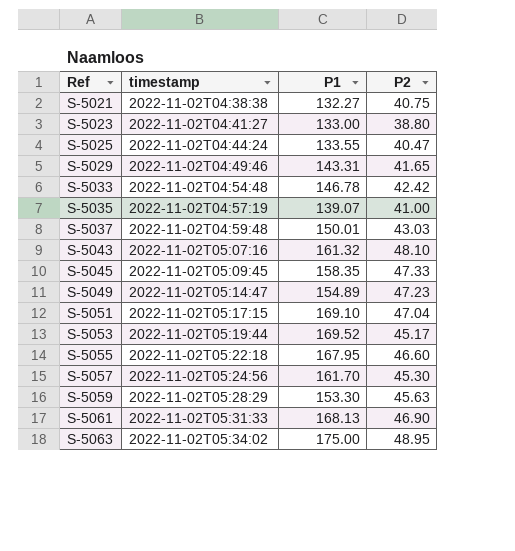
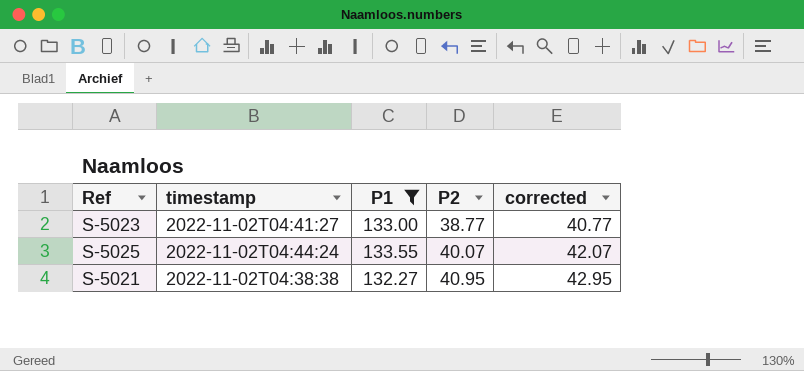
filter: none -> P1 <= 133.55
row order: Ref ascending -> P2 ascending
column corrected | formula: none -> [P2] + 2
S-5023 | P2: 38.80 -> 38.77
S-5025 | P2: 40.47 -> 40.07
S-5021 | P2: 40.75 -> 40.95

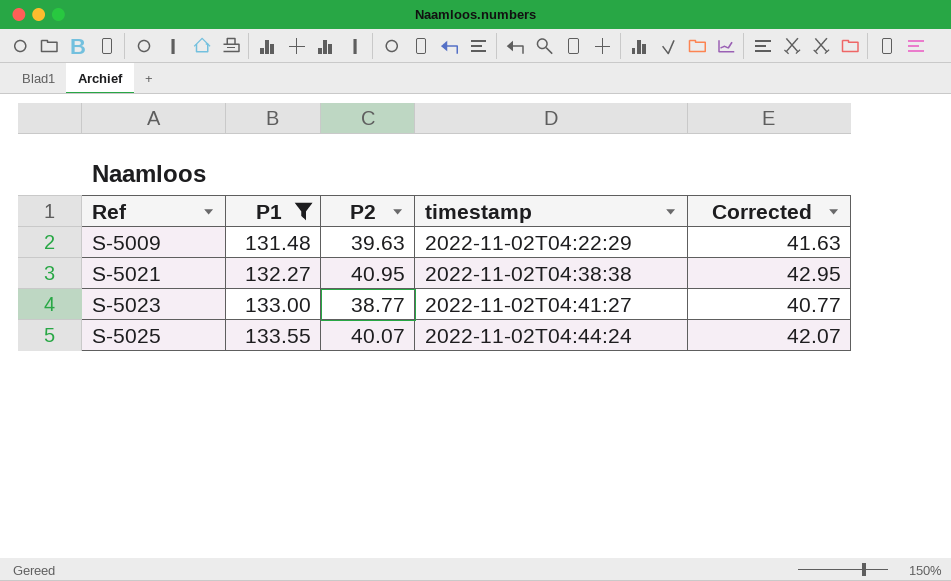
row order: P2 ascending -> Ref ascending
column timestamp | position: 2 -> 4
column name: corrected -> Corrected
row S-5009: none -> 131.48 | 39.63 | 2022-11-02T04:22:29 | 41.63

